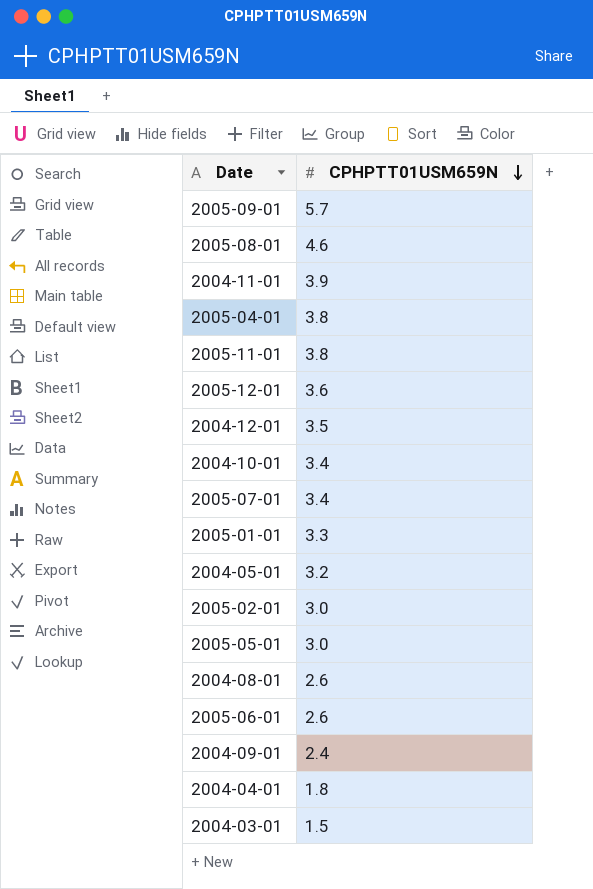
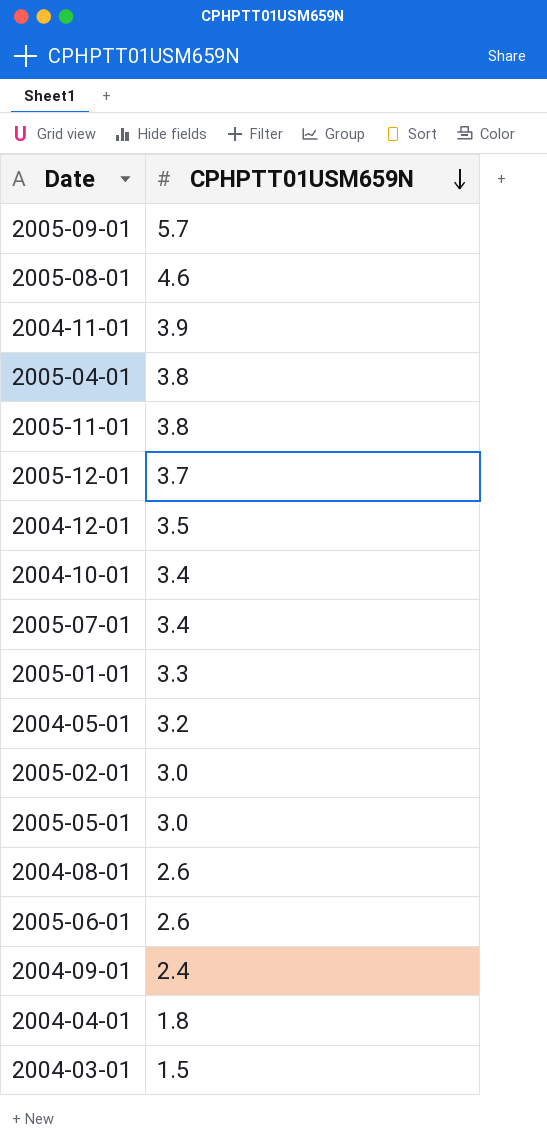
2005-12-01 | CPHPTT01USM659N: 3.6 -> 3.7

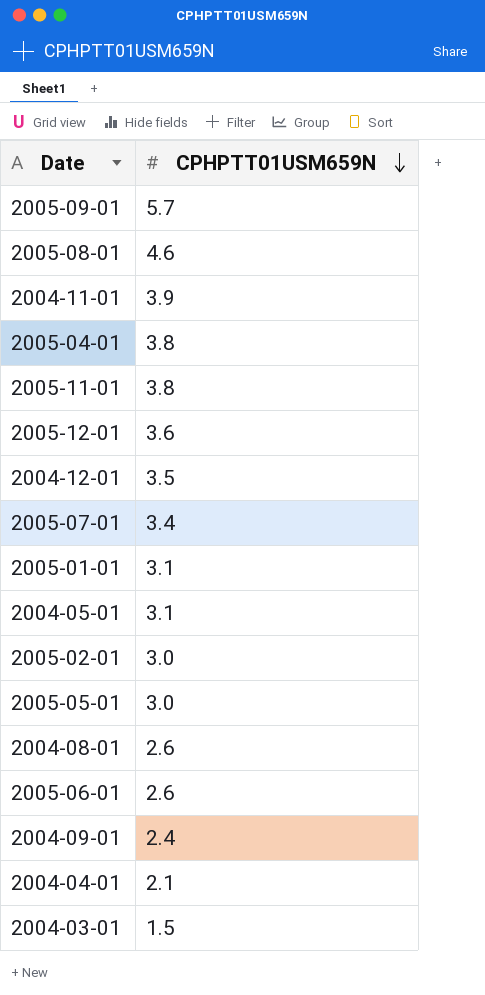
row 2004-10-01: 3.4 -> none
2005-12-01 | CPHPTT01USM659N: 3.7 -> 3.6
2005-01-01 | CPHPTT01USM659N: 3.3 -> 3.1
2004-05-01 | CPHPTT01USM659N: 3.2 -> 3.1
2004-04-01 | CPHPTT01USM659N: 1.8 -> 2.1

